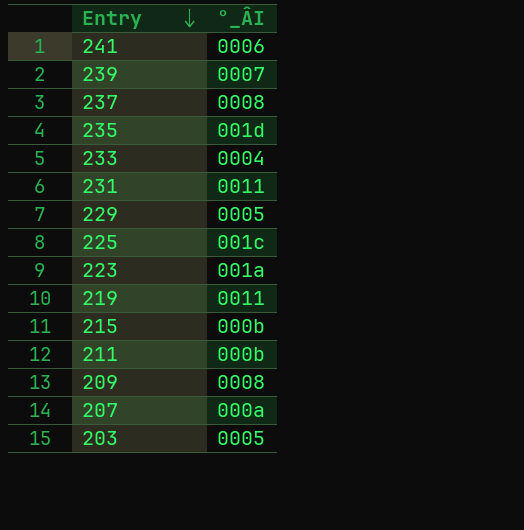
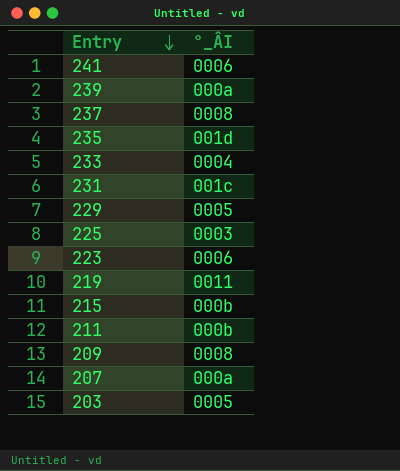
239 | °_ÂI: 0007 -> 000a
231 | °_ÂI: 0011 -> 001c
225 | °_ÂI: 001c -> 0003
223 | °_ÂI: 001a -> 0006

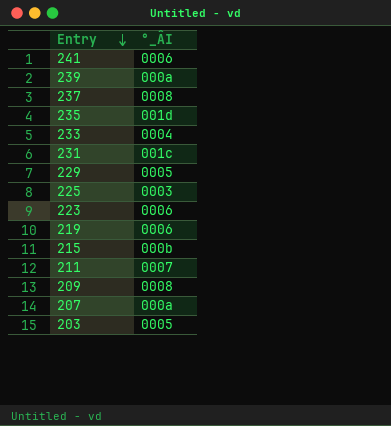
219 | °_ÂI: 0011 -> 0006
211 | °_ÂI: 000b -> 0007

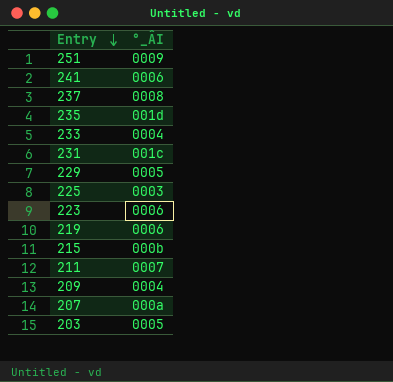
row 239: 000a -> none
row 251: none -> 0009
209 | °_ÂI: 0008 -> 0004

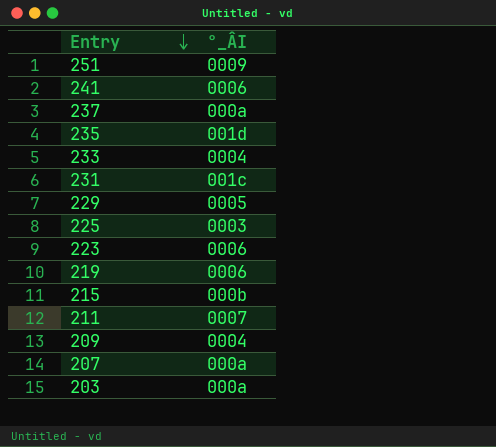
237 | °_ÂI: 0008 -> 000a
203 | °_ÂI: 0005 -> 000a

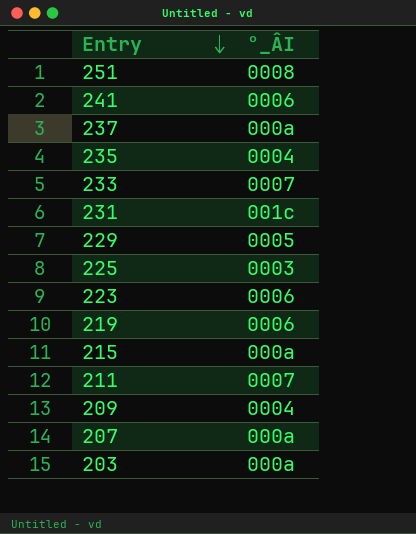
251 | °_ÂI: 0009 -> 0008
235 | °_ÂI: 001d -> 0004
233 | °_ÂI: 0004 -> 0007
215 | °_ÂI: 000b -> 000a

